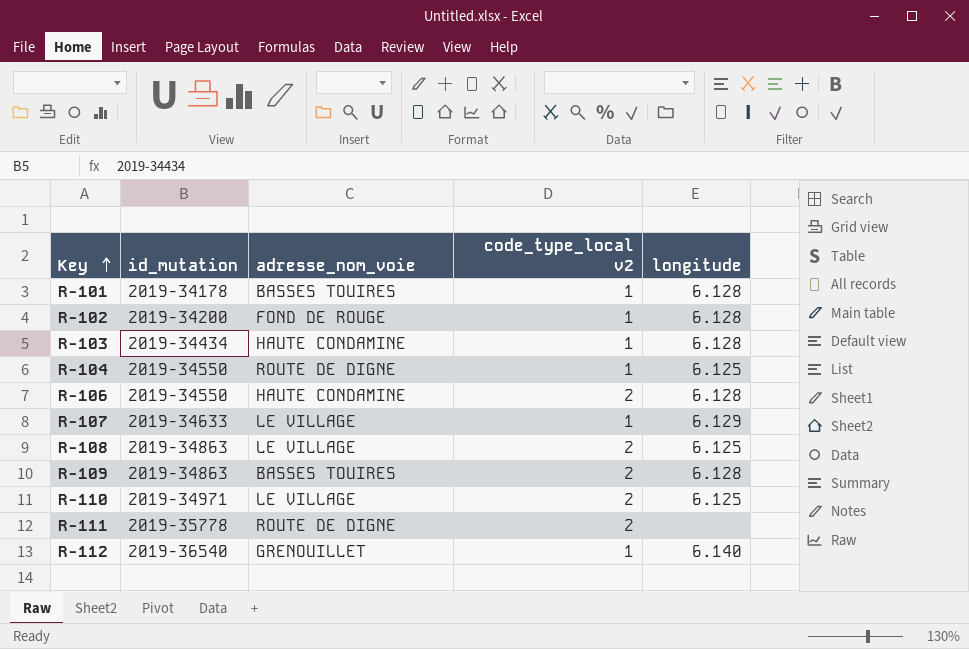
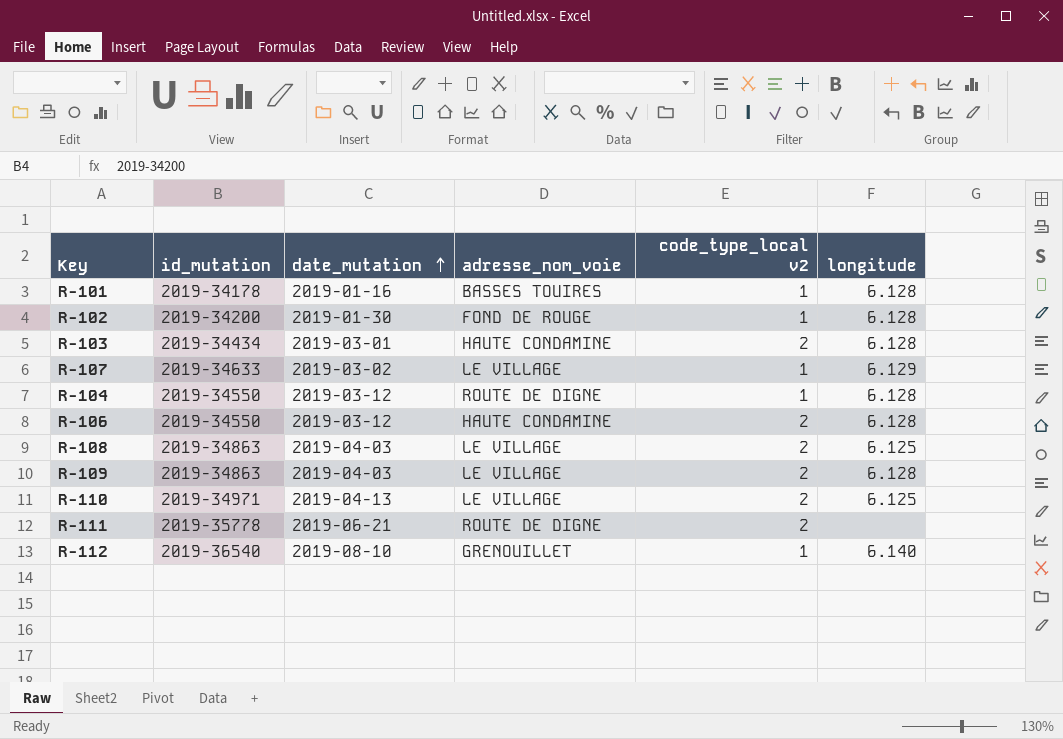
row order: Key ascending -> date_mutation ascending
column date_mutation | position: none -> 3
R-103 | code_type_local v2: 1 -> 2
R-104 | longitude: 6.125 -> 6.128
R-109 | adresse_nom_voie: BASSES TOUIRES -> LE VILLAGE

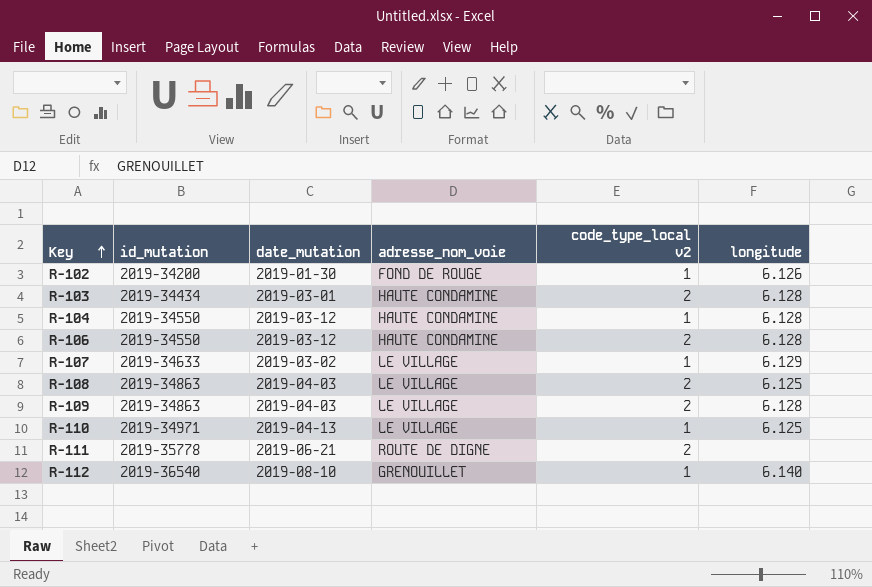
row order: date_mutation ascending -> Key ascending
row R-101: 2019-34178 | 2019-01-16 | BASSES TOUIRES | 1 | 6.128 -> none
R-102 | longitude: 6.128 -> 6.126
R-104 | adresse_nom_voie: ROUTE DE DIGNE -> HAUTE CONDAMINE
R-110 | code_type_local v2: 2 -> 1

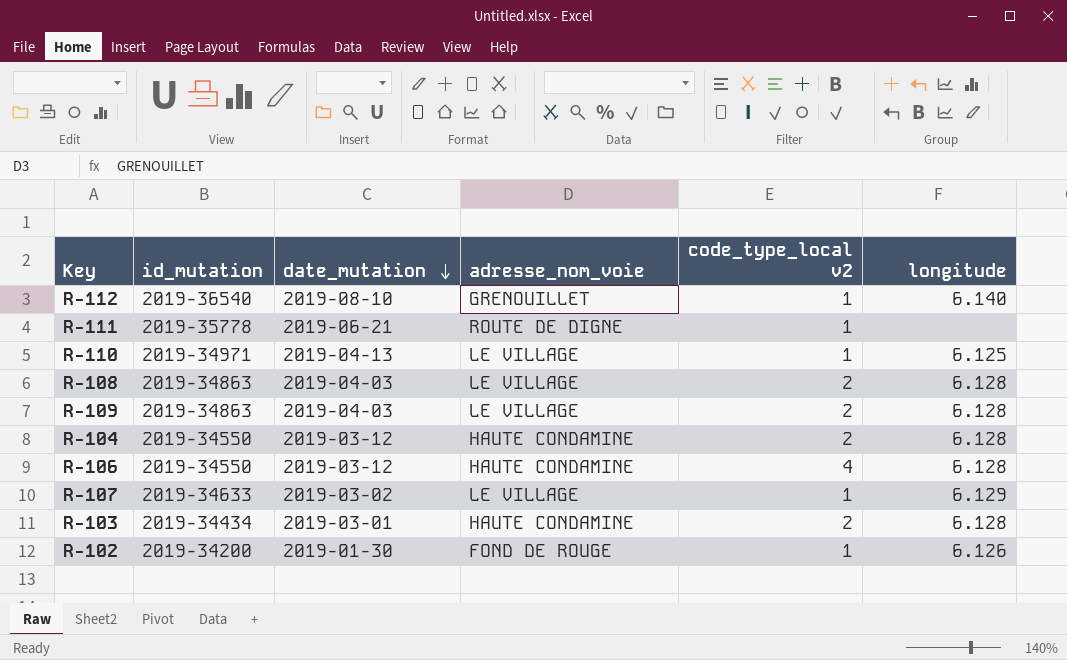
row order: Key ascending -> date_mutation descending
R-111 | code_type_local v2: 2 -> 1
R-108 | longitude: 6.125 -> 6.128
R-104 | code_type_local v2: 1 -> 2
R-106 | code_type_local v2: 2 -> 4

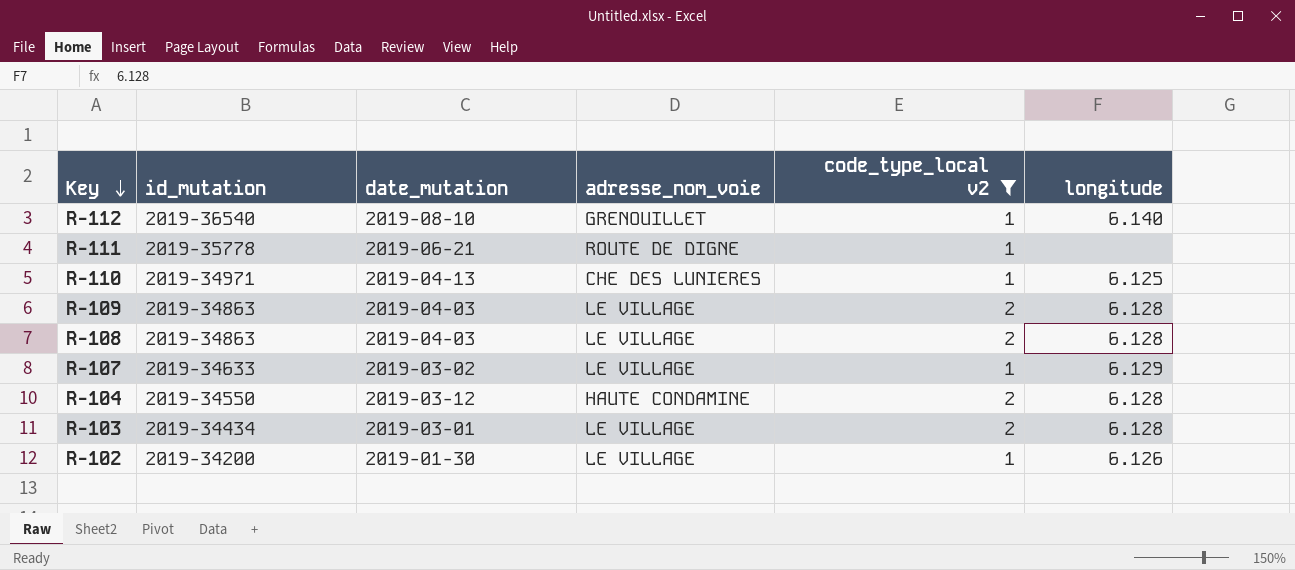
filter: none -> code_type_local v2 != 4
row order: date_mutation descending -> Key descending
R-110 | adresse_nom_voie: LE VILLAGE -> CHE DES LUNIERES
R-103 | adresse_nom_voie: HAUTE CONDAMINE -> LE VILLAGE
R-102 | adresse_nom_voie: FOND DE ROUGE -> LE VILLAGE

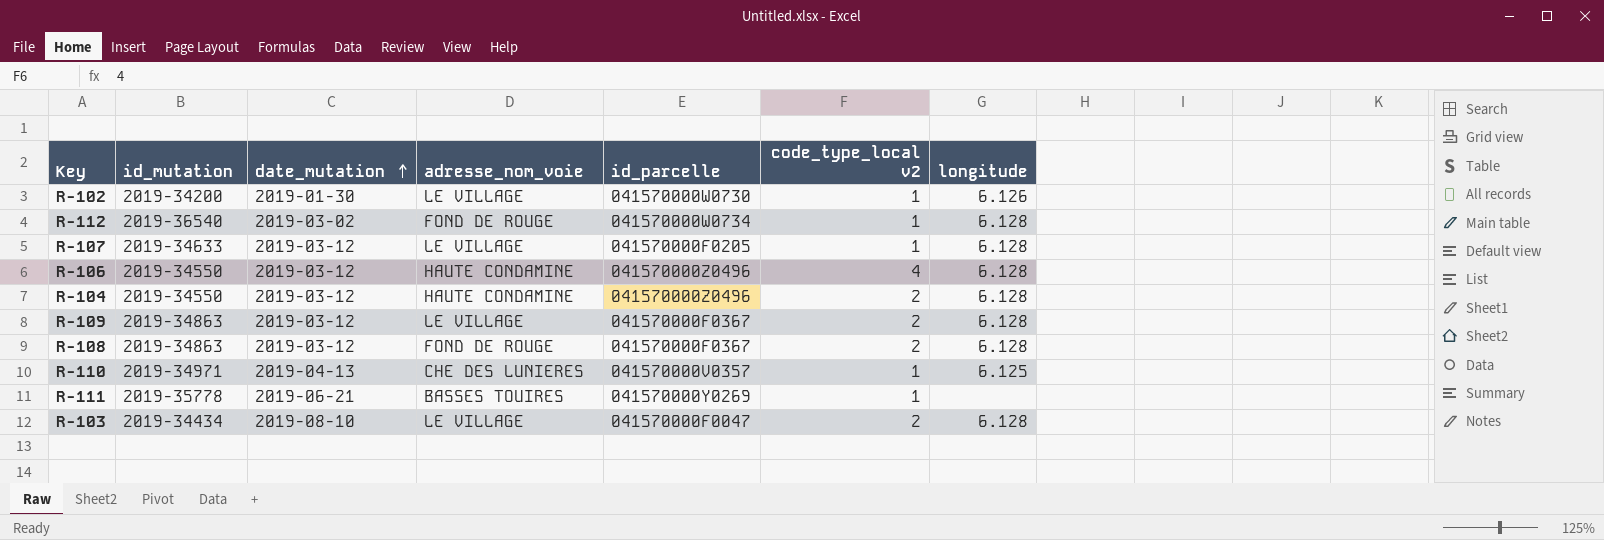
filter: code_type_local v2 != 4 -> none
row order: Key descending -> date_mutation ascending
column id_parcelle | position: none -> 5
R-112 | date_mutation: 2019-08-10 -> 2019-03-02
R-112 | adresse_nom_voie: GRENOUILLET -> FOND DE ROUGE
R-112 | longitude: 6.140 -> 6.128
R-107 | date_mutation: 2019-03-02 -> 2019-03-12
R-107 | longitude: 6.129 -> 6.128
R-109 | date_mutation: 2019-04-03 -> 2019-03-12
R-108 | date_mutation: 2019-04-03 -> 2019-03-12
R-108 | adresse_nom_voie: LE VILLAGE -> FOND DE ROUGE
R-111 | adresse_nom_voie: ROUTE DE DIGNE -> BASSES TOUIRES
R-103 | date_mutation: 2019-03-01 -> 2019-08-10

